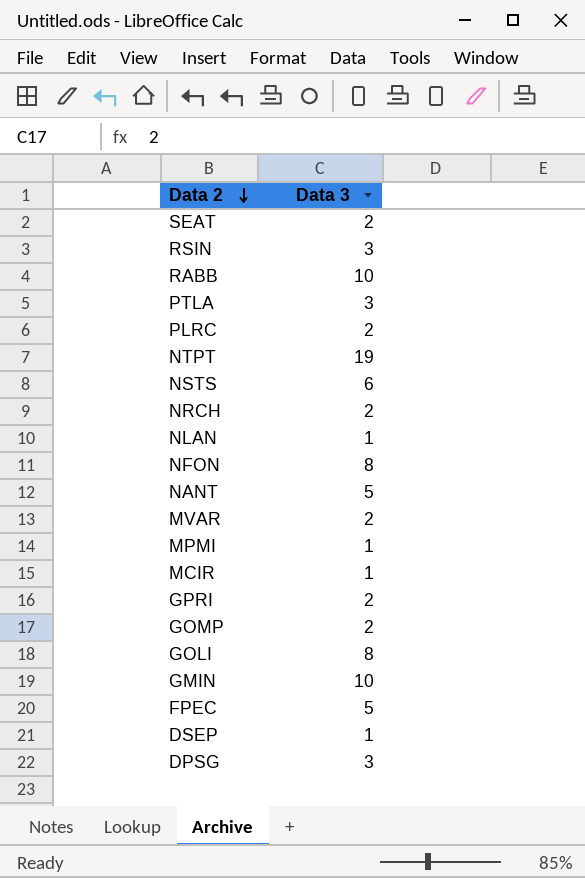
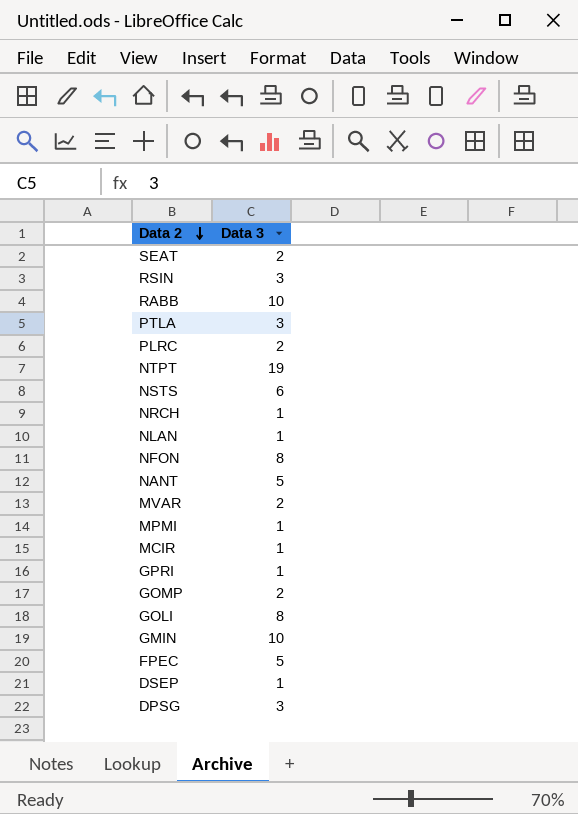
NRCH | Data 3: 2 -> 1
GPRI | Data 3: 2 -> 1

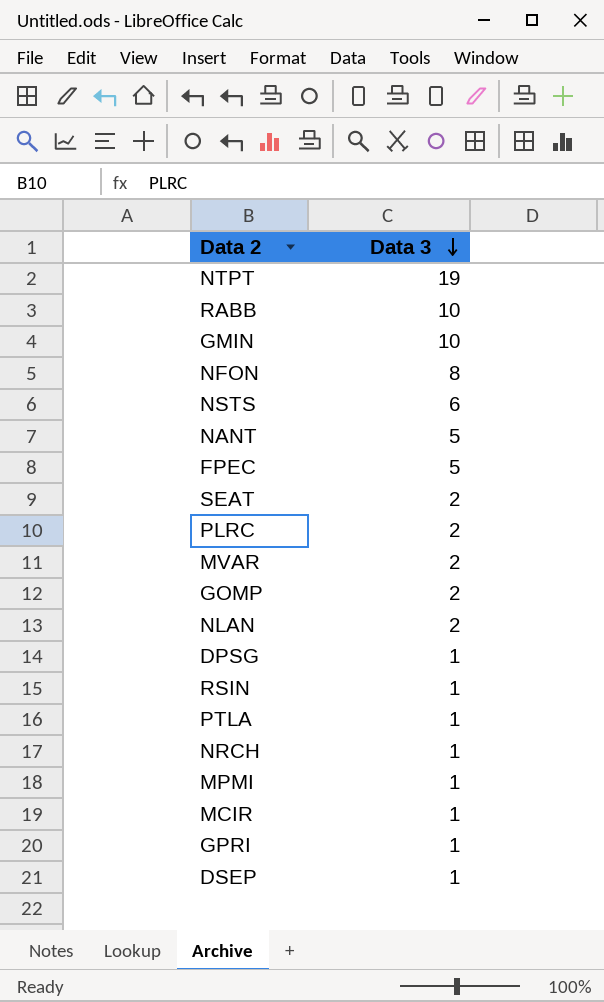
row order: Data 2 descending -> Data 3 descending
row GOLI: 8 -> none
NLAN | Data 3: 1 -> 2
DPSG | Data 3: 3 -> 1
RSIN | Data 3: 3 -> 1
PTLA | Data 3: 3 -> 1

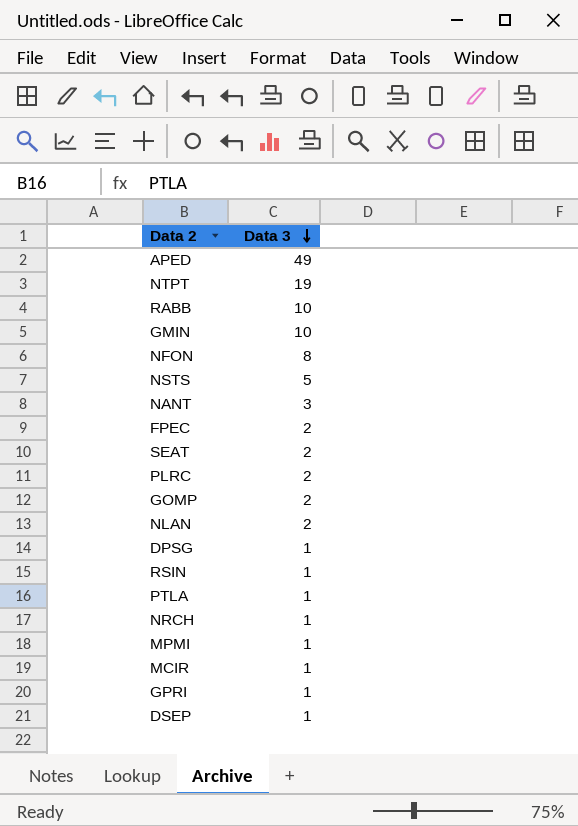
row MVAR: 2 -> none
row APED: none -> 49
NSTS | Data 3: 6 -> 5
NANT | Data 3: 5 -> 3
FPEC | Data 3: 5 -> 2

